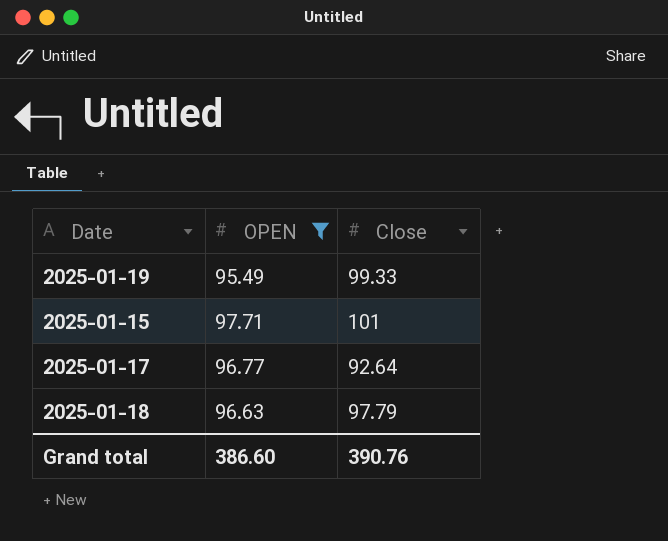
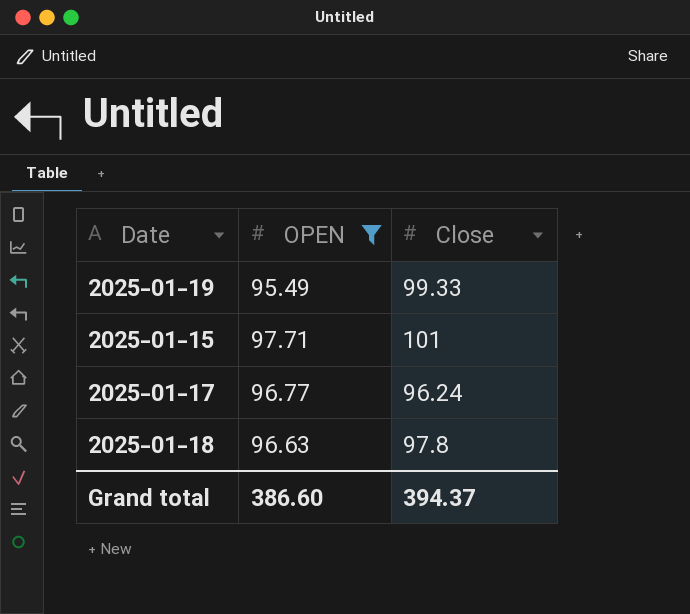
2025-01-17 | Close: 92.64 -> 96.24
2025-01-18 | Close: 97.79 -> 97.8
Grand total | Close: 390.76 -> 394.37

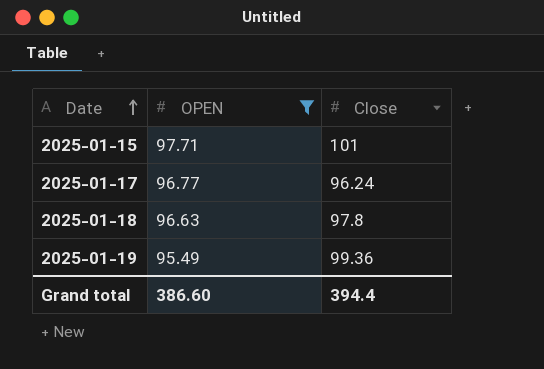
row order: none -> Date ascending
2025-01-19 | Close: 99.33 -> 99.36
Grand total | Close: 394.37 -> 394.4

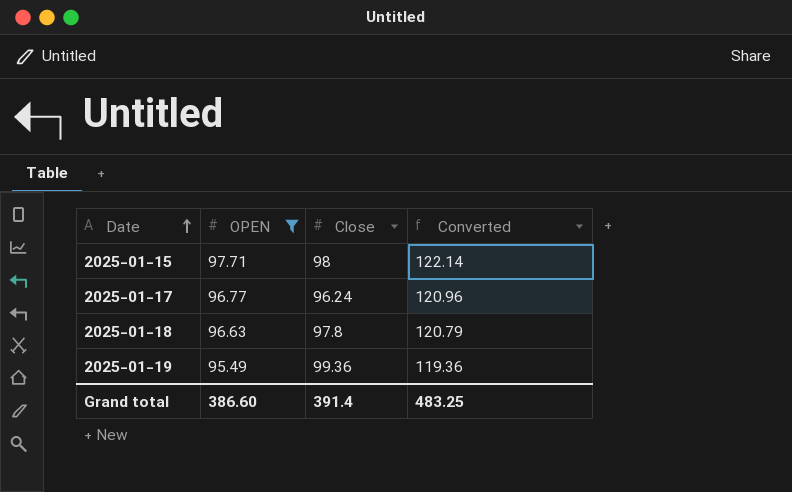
column Converted | formula: none -> [OPEN] * 1.25
2025-01-15 | Close: 101 -> 98
Grand total | Close: 394.4 -> 391.4

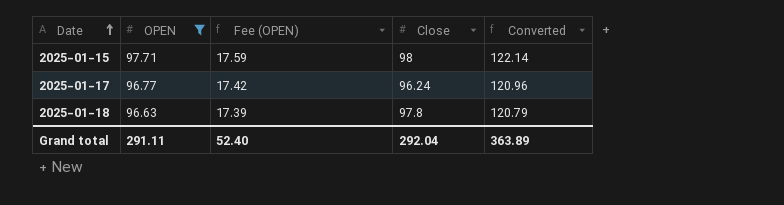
column Fee (OPEN) | formula: none -> [OPEN] * 0.18
row 2025-01-19: 95.49 | 99.36 | 119.36 -> none
Grand total | OPEN: 386.60 -> 291.11
Grand total | Close: 391.4 -> 292.04
Grand total | Converted: 483.25 -> 363.89

